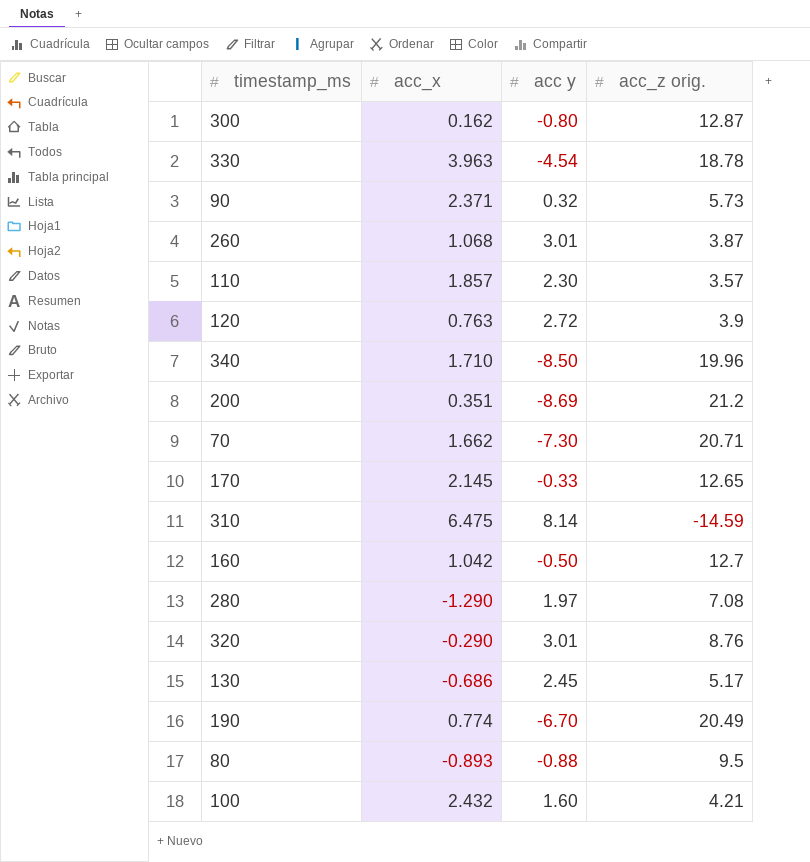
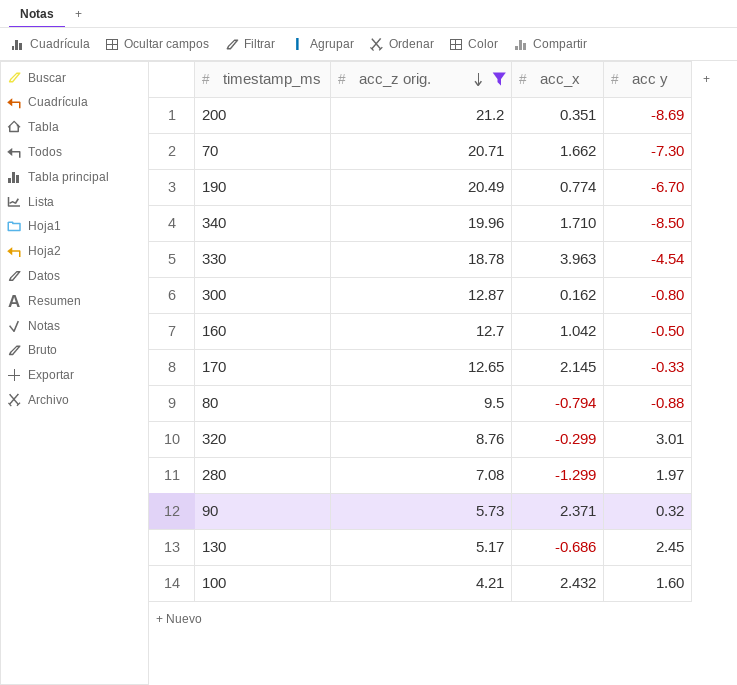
filter: none -> acc_z orig. >= 4.21
row order: none -> acc_z orig. descending
column acc_z orig. | position: 4 -> 2
80 | acc_x: -0.893 -> -0.794
320 | acc_x: -0.290 -> -0.299
280 | acc_x: -1.290 -> -1.299

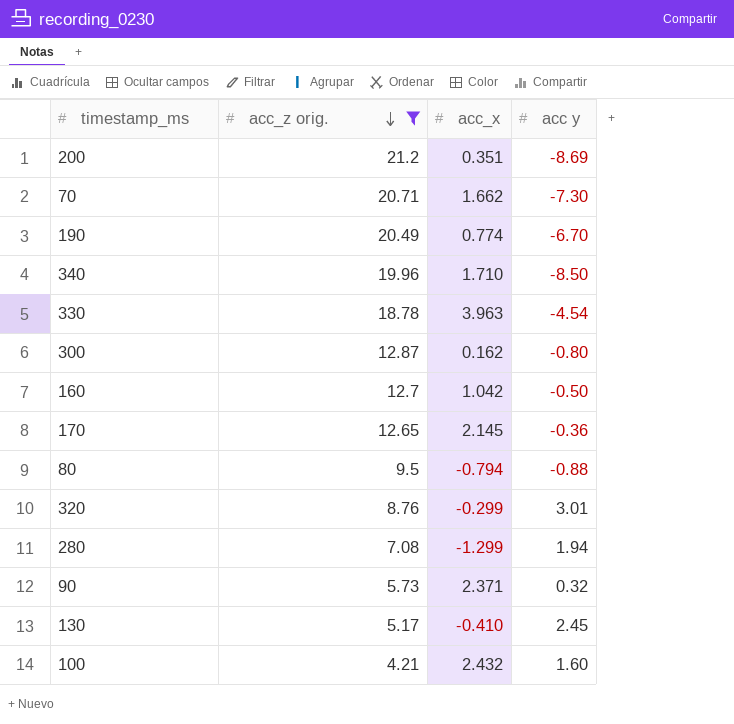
170 | acc y: -0.33 -> -0.36
280 | acc y: 1.97 -> 1.94
130 | acc_x: -0.686 -> -0.410

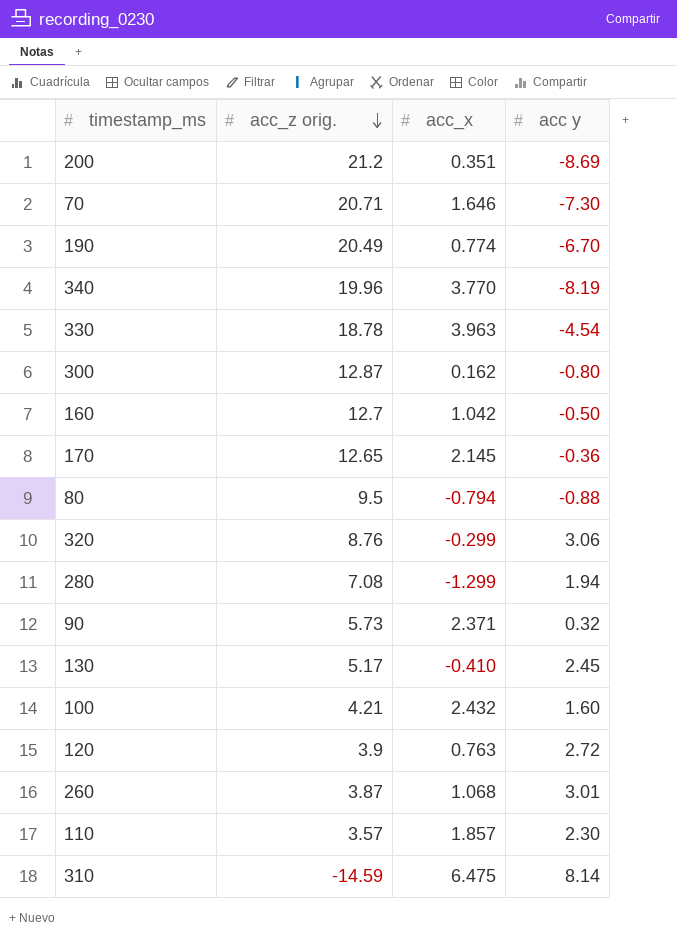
filter: acc_z orig. >= 4.21 -> none
70 | acc_x: 1.662 -> 1.646
340 | acc_x: 1.710 -> 3.770
340 | acc y: -8.50 -> -8.19
320 | acc y: 3.01 -> 3.06

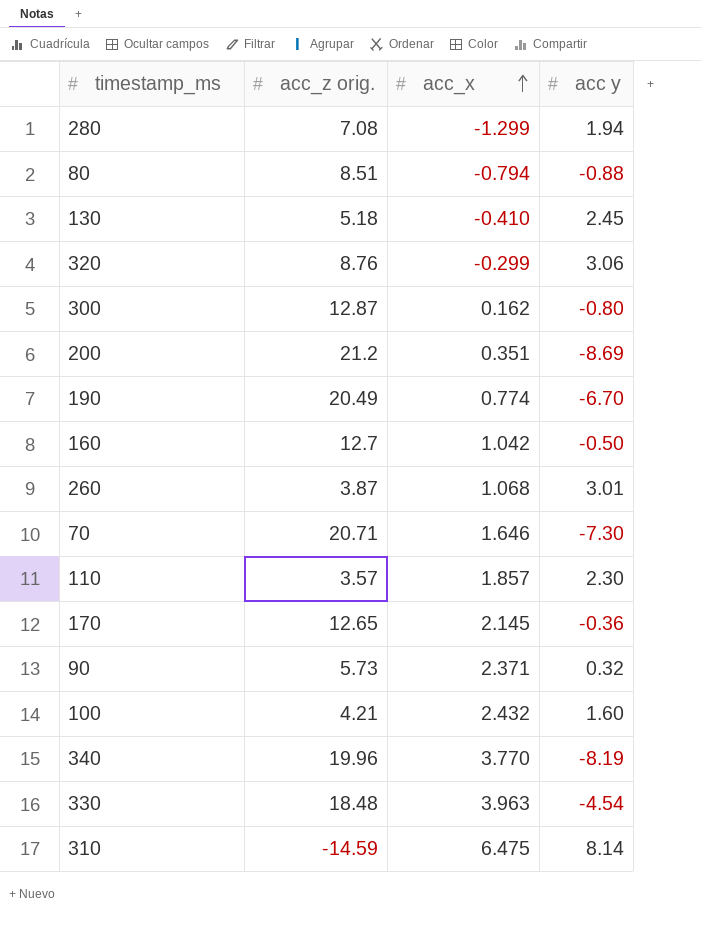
row order: acc_z orig. descending -> acc_x ascending
row 120: 3.9 | 0.763 | 2.72 -> none
80 | acc_z orig.: 9.5 -> 8.51
130 | acc_z orig.: 5.17 -> 5.18
330 | acc_z orig.: 18.78 -> 18.48

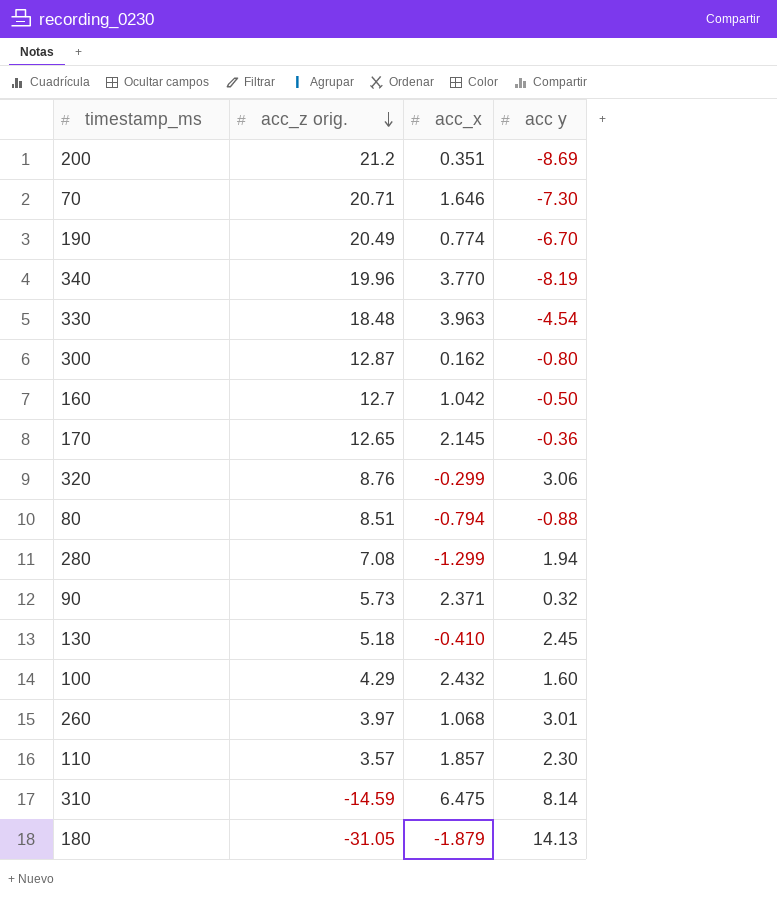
row order: acc_x ascending -> acc_z orig. descending
100 | acc_z orig.: 4.21 -> 4.29
260 | acc_z orig.: 3.87 -> 3.97
row 180: none -> -31.05 | -1.879 | 14.13

